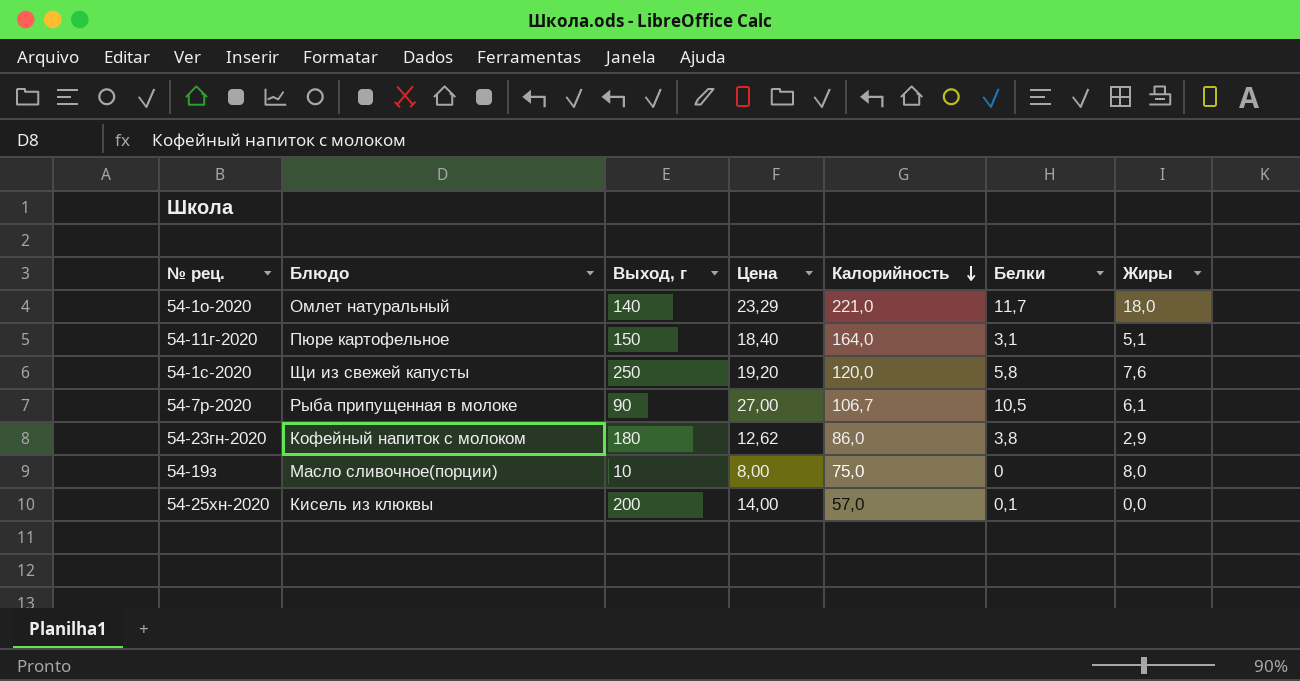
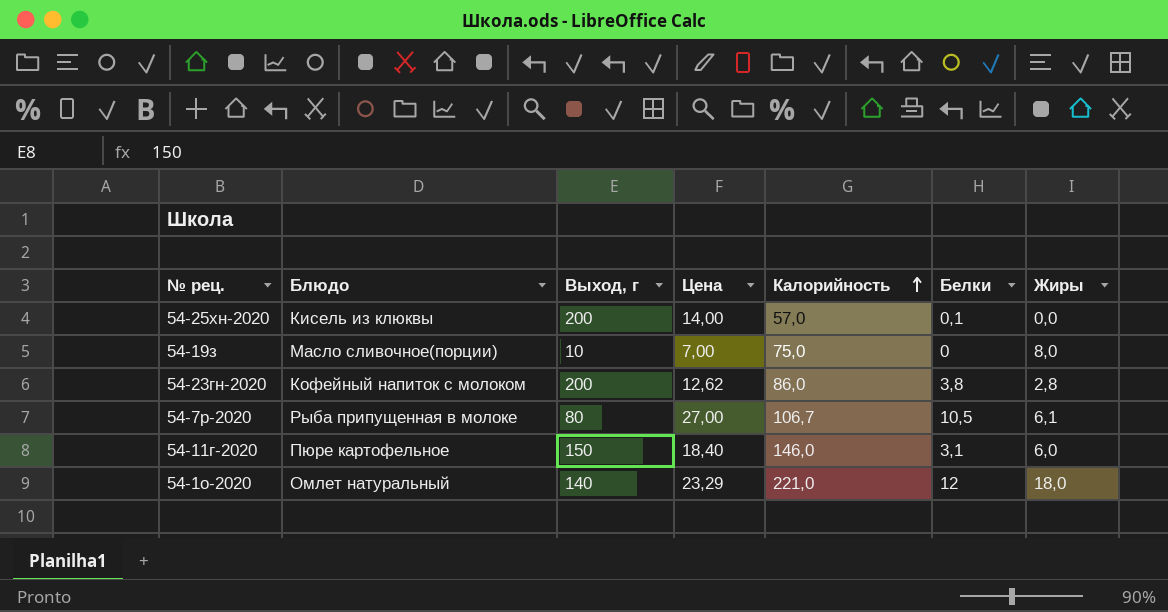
row order: Калорийность descending -> Калорийность ascending
row 54-1с-2020: Щи из свежей капусты | 250 | 19,20 | 120,0 | 5,8 | 7,6 -> none
54-19з | Цена: 8,00 -> 7,00
54-23гн-2020 | Выход, г: 180 -> 200
54-23гн-2020 | Жиры: 2,9 -> 2,8
54-7р-2020 | Выход, г: 90 -> 80
54-11г-2020 | Калорийность: 164,0 -> 146,0
54-11г-2020 | Жиры: 5,1 -> 6,0
54-1о-2020 | Белки: 11,7 -> 12

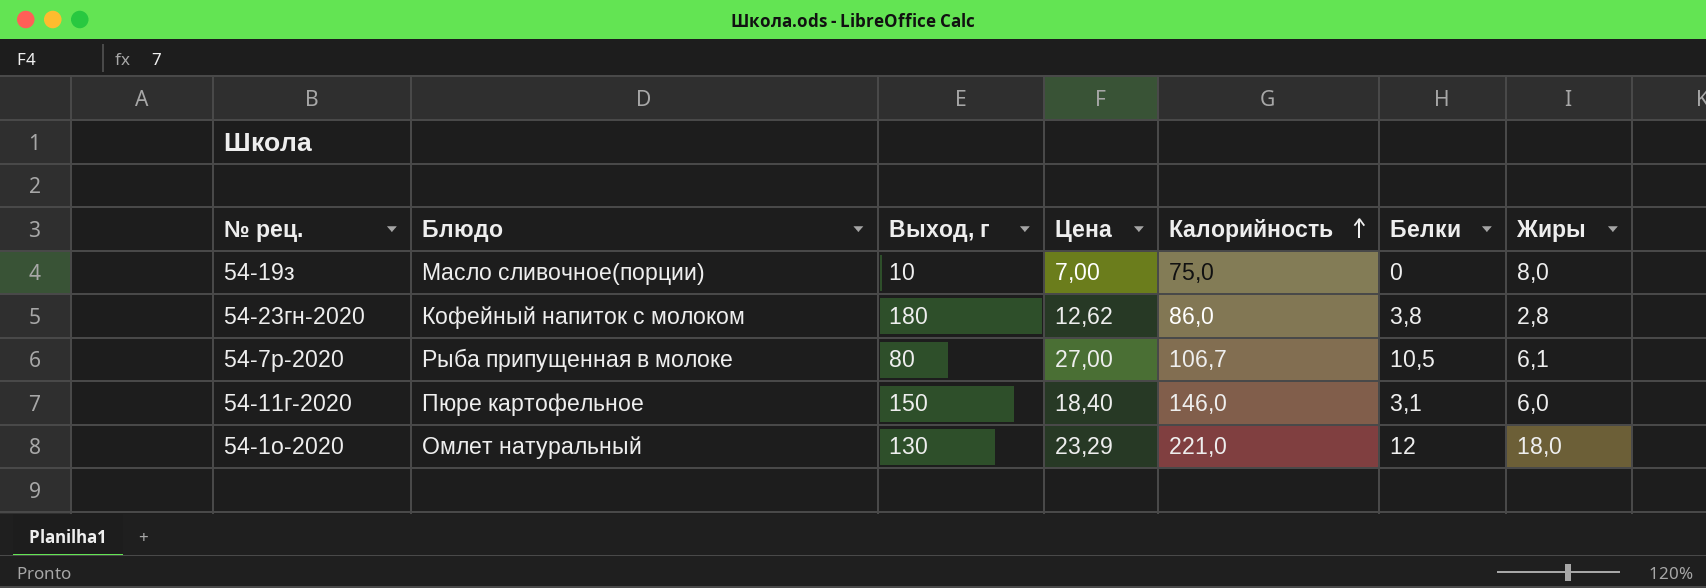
row 54-25хн-2020: Кисель из клюквы | 200 | 14,00 | 57,0 | 0,1 | 0,0 -> none
54-23гн-2020 | Выход, г: 200 -> 180
54-1о-2020 | Выход, г: 140 -> 130

